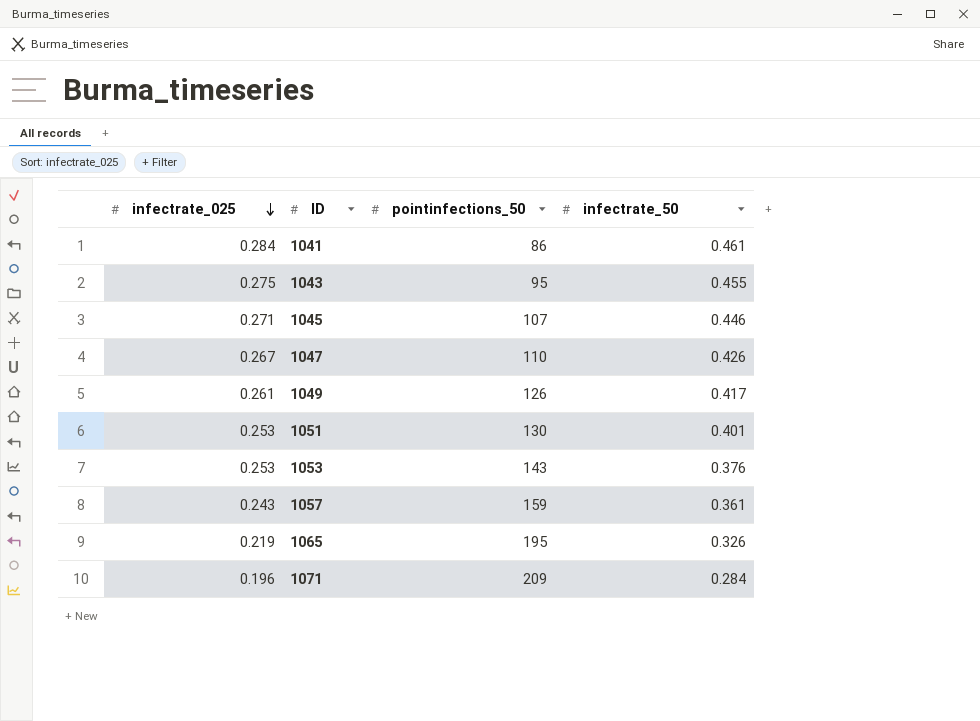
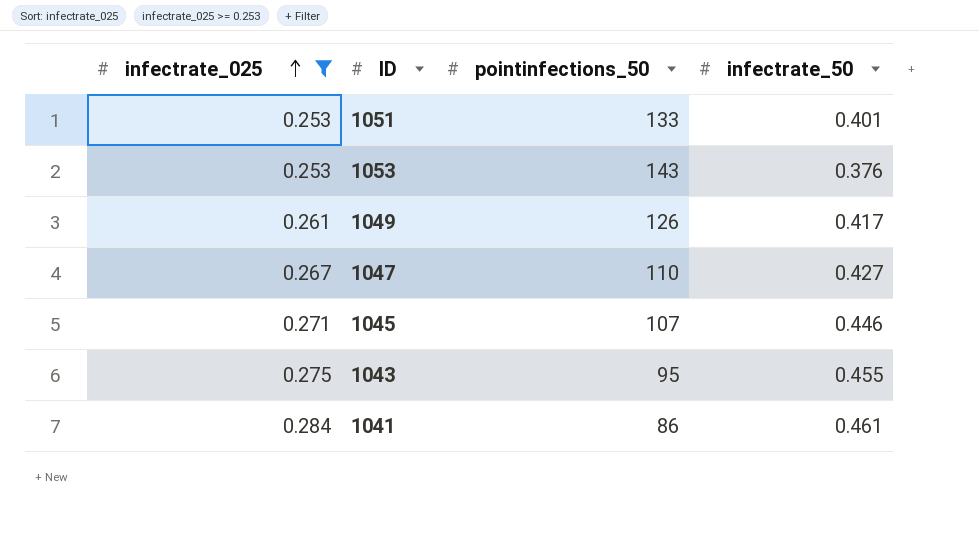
filter: none -> infectrate_025 >= 0.253
row order: infectrate_025 descending -> infectrate_025 ascending
1051 | pointinfections_50: 130 -> 133
1047 | infectrate_50: 0.426 -> 0.427

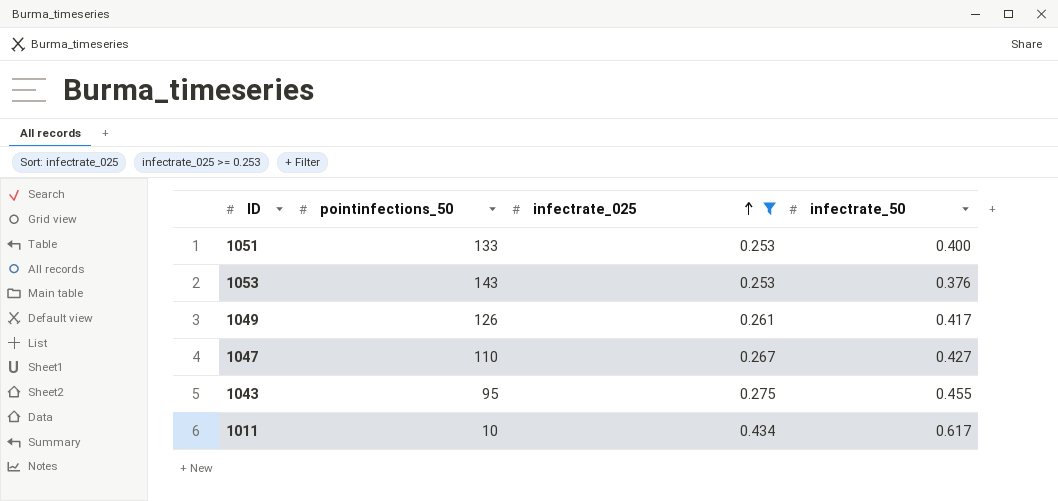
column infectrate_025 | position: 1 -> 3
row 1045: 0.271 | 107 | 0.446 -> none
row 1041: 0.284 | 86 | 0.461 -> none
1051 | infectrate_50: 0.401 -> 0.400
row 1011: none -> 10 | 0.434 | 0.617

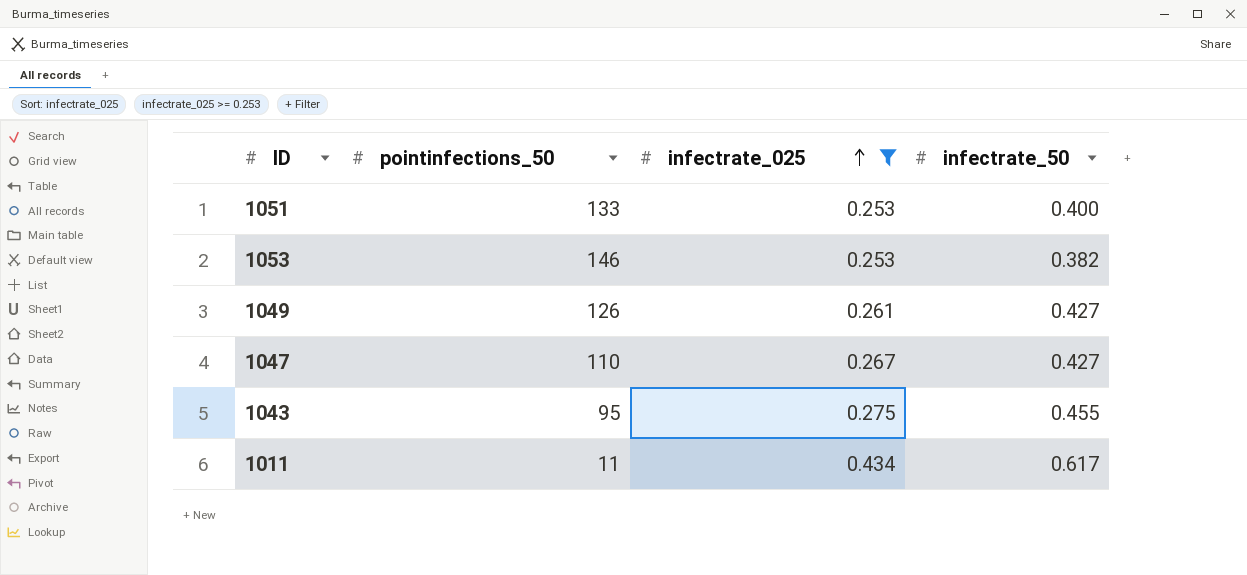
1053 | pointinfections_50: 143 -> 146
1053 | infectrate_50: 0.376 -> 0.382
1049 | infectrate_50: 0.417 -> 0.427
1011 | pointinfections_50: 10 -> 11

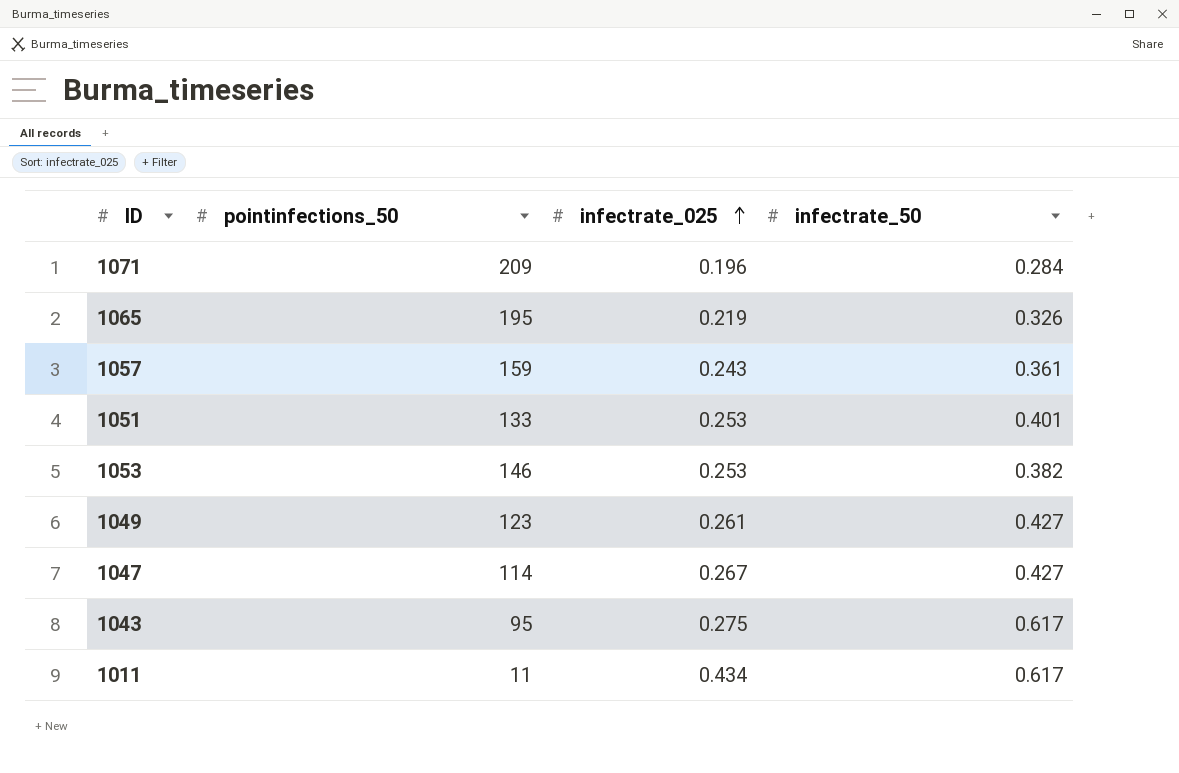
filter: infectrate_025 >= 0.253 -> none
1051 | infectrate_50: 0.400 -> 0.401
1049 | pointinfections_50: 126 -> 123
1047 | pointinfections_50: 110 -> 114
1043 | infectrate_50: 0.455 -> 0.617

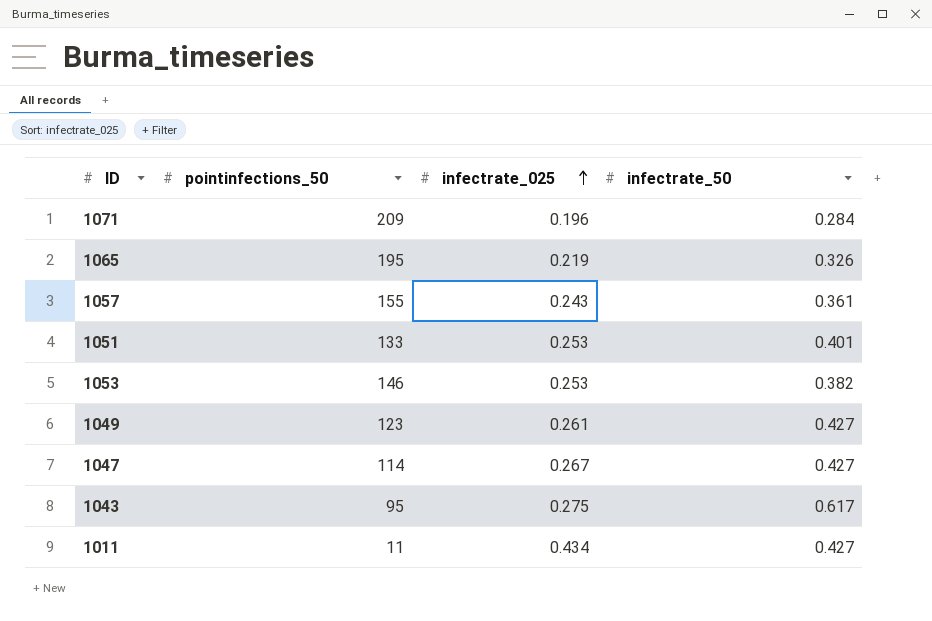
1057 | pointinfections_50: 159 -> 155
1011 | infectrate_50: 0.617 -> 0.427

